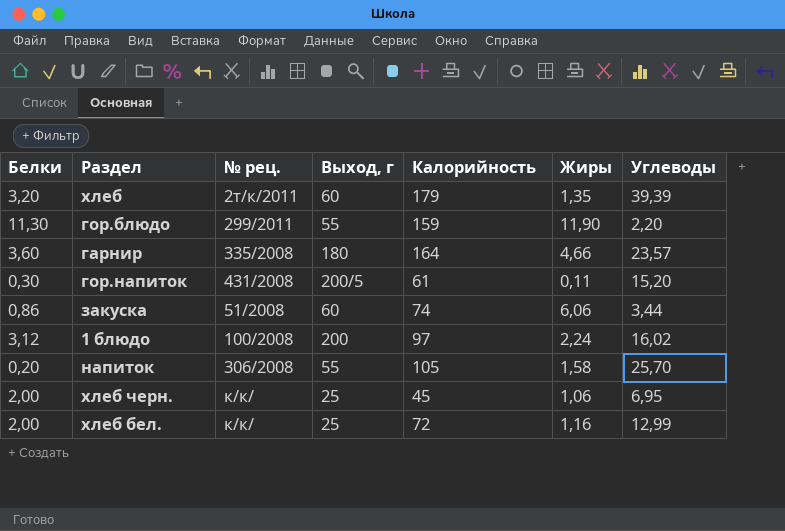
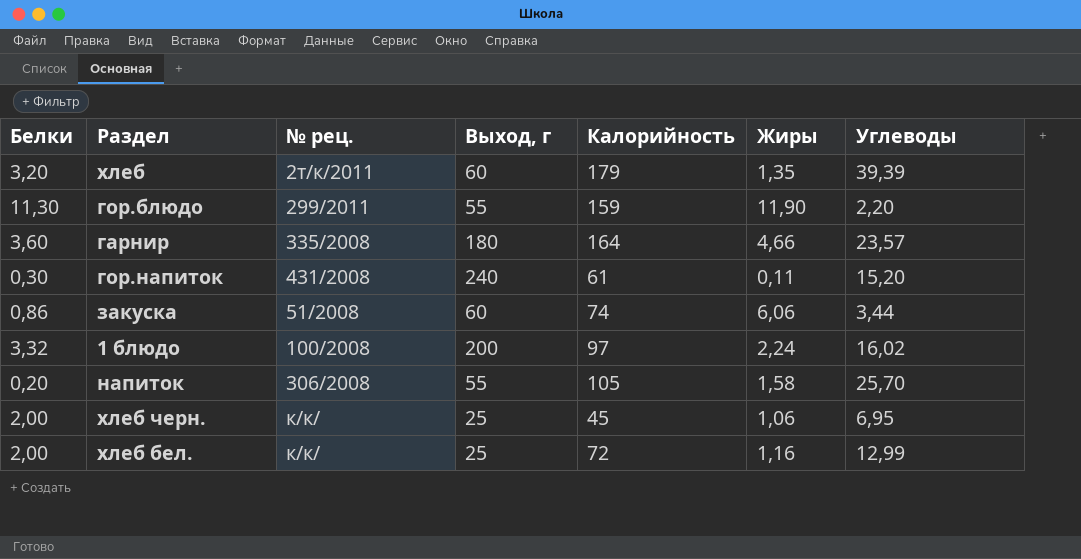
гор.напиток | Выход, г: 200/5 -> 240
1 блюдо | Белки: 3,12 -> 3,32

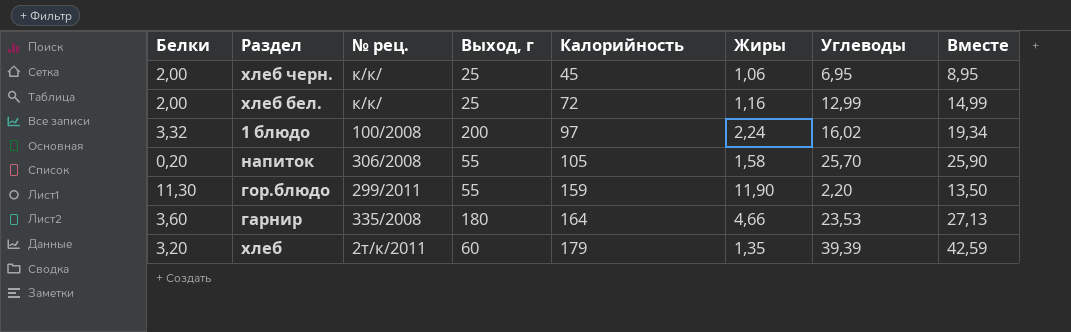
row order: none -> Калорийность ascending
column Вместе | formula: none -> [Белки] + [Углеводы]
row гор.напиток: 0,30 | 431/2008 | 240 | 61 | 0,11 | 15,20 -> none
row закуска: 0,86 | 51/2008 | 60 | 74 | 6,06 | 3,44 -> none
гарнир | Углеводы: 23,57 -> 23,53

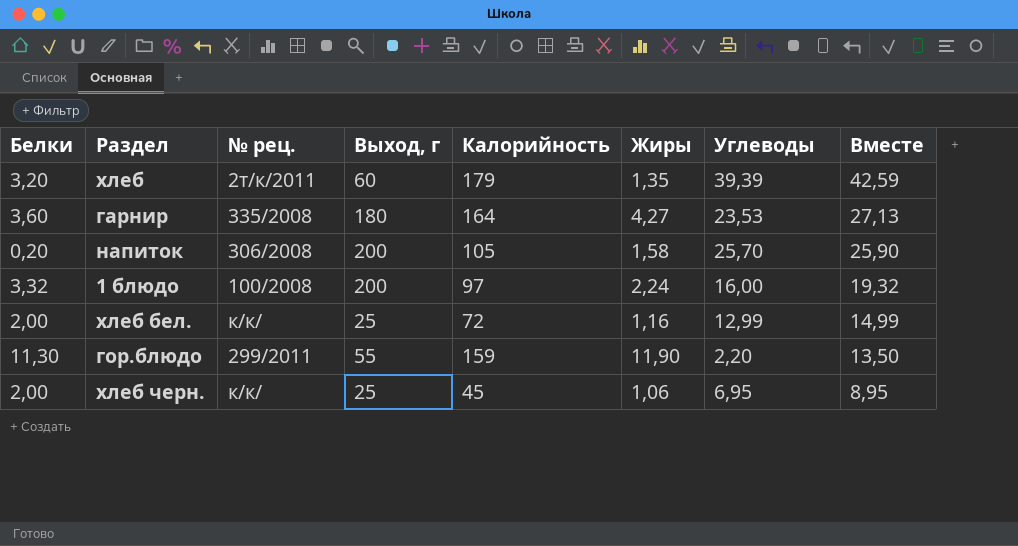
row order: Калорийность ascending -> Вместе descending
гарнир | Жиры: 4,66 -> 4,27
напиток | Выход, г: 55 -> 200
1 блюдо | Углеводы: 16,02 -> 16,00
1 блюдо | Вместе: 19,34 -> 19,32

